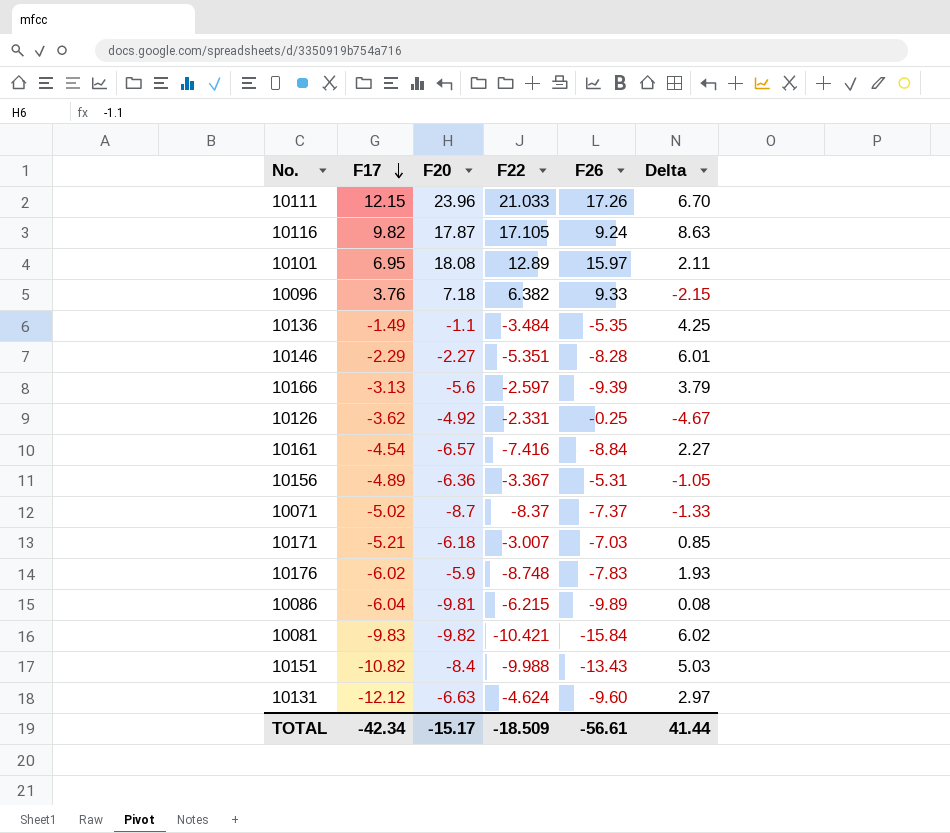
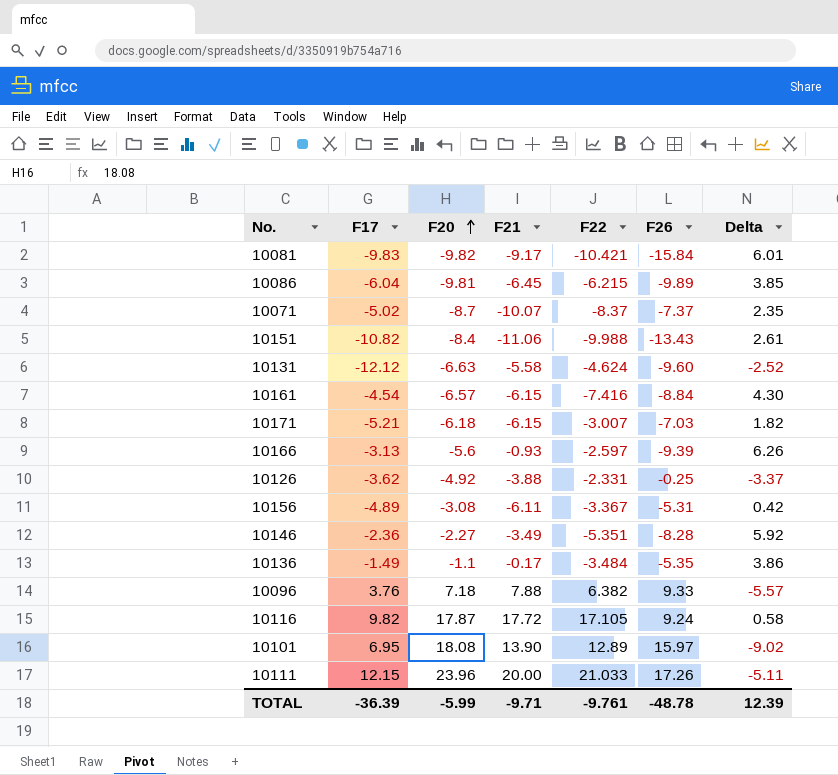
row order: F17 descending -> F20 ascending
column F21 | position: none -> 4
column Delta | formula: [F20] - [F26] -> [F17] - [F26]
row 10176: -6.02 | -5.9 | -8.748 | -7.83 | 1.93 -> none
10156 | F20: -6.36 -> -3.08
10146 | F17: -2.29 -> -2.36
TOTAL | F17: -42.34 -> -36.39
TOTAL | F20: -15.17 -> -5.99
TOTAL | F22: -18.509 -> -9.761
TOTAL | F26: -56.61 -> -48.78
TOTAL | Delta: 41.44 -> 12.39

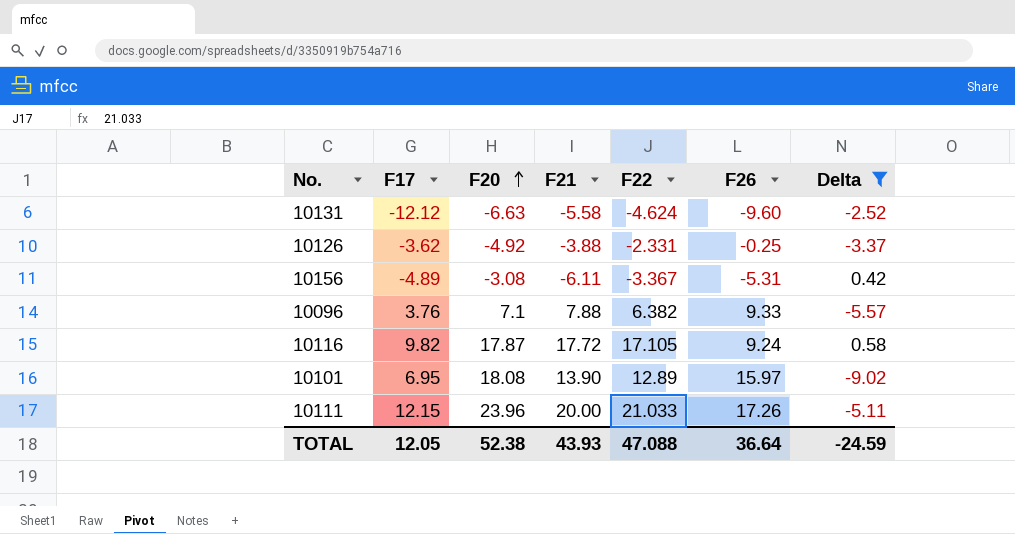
filter: none -> Delta <= 0.58
10096 | F20: 7.18 -> 7.1
TOTAL | F17: -36.39 -> 12.05
TOTAL | F20: -5.99 -> 52.38
TOTAL | F21: -9.71 -> 43.93
TOTAL | F22: -9.761 -> 47.088
TOTAL | F26: -48.78 -> 36.64
TOTAL | Delta: 12.39 -> -24.59

